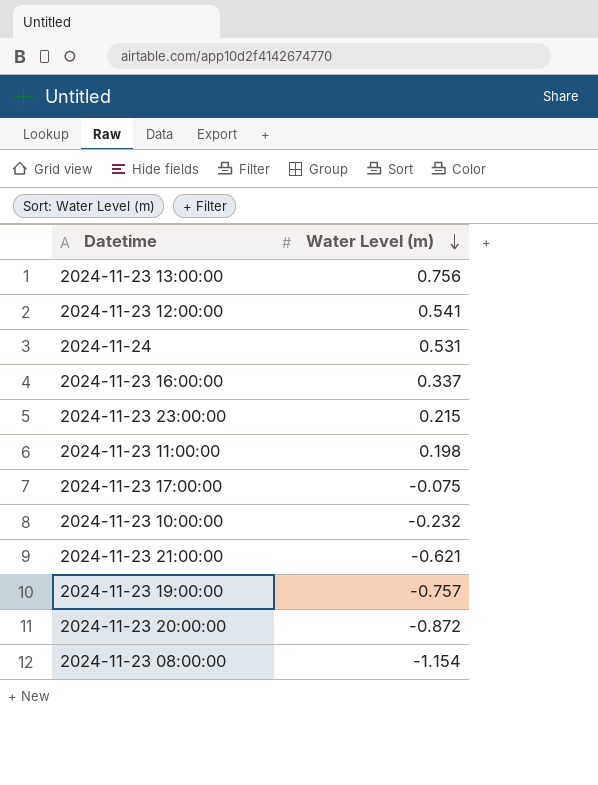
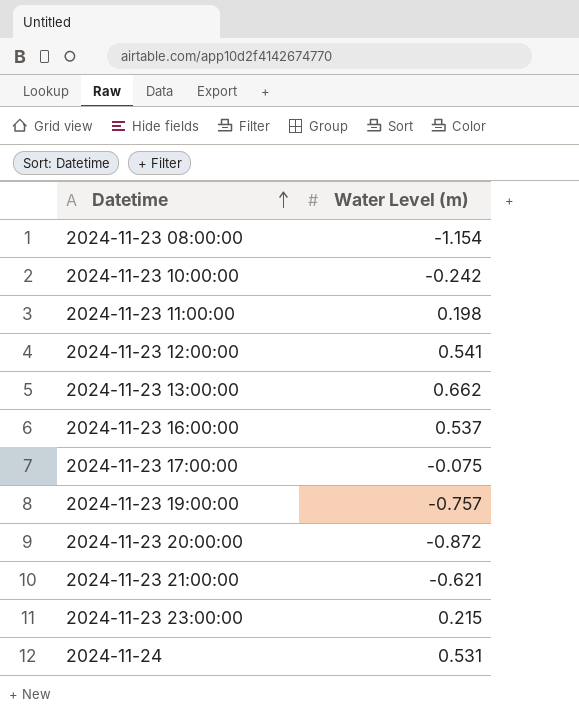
row order: Water Level (m) descending -> Datetime ascending
2024-11-23 10:00:00 | Water Level (m): -0.232 -> -0.242
2024-11-23 13:00:00 | Water Level (m): 0.756 -> 0.662
2024-11-23 16:00:00 | Water Level (m): 0.337 -> 0.537

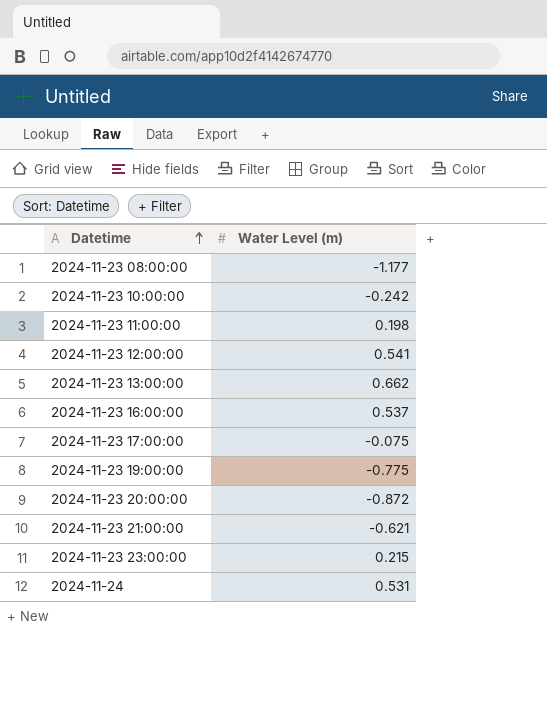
2024-11-23 08:00:00 | Water Level (m): -1.154 -> -1.177
2024-11-23 19:00:00 | Water Level (m): -0.757 -> -0.775

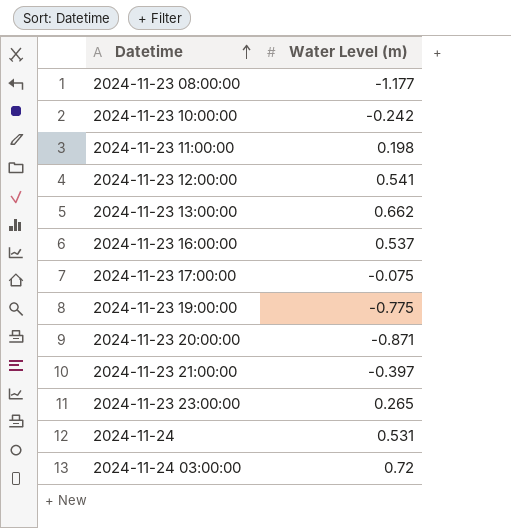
2024-11-23 20:00:00 | Water Level (m): -0.872 -> -0.871
2024-11-23 21:00:00 | Water Level (m): -0.621 -> -0.397
2024-11-23 23:00:00 | Water Level (m): 0.215 -> 0.265
row 2024-11-24 03:00:00: none -> 0.72

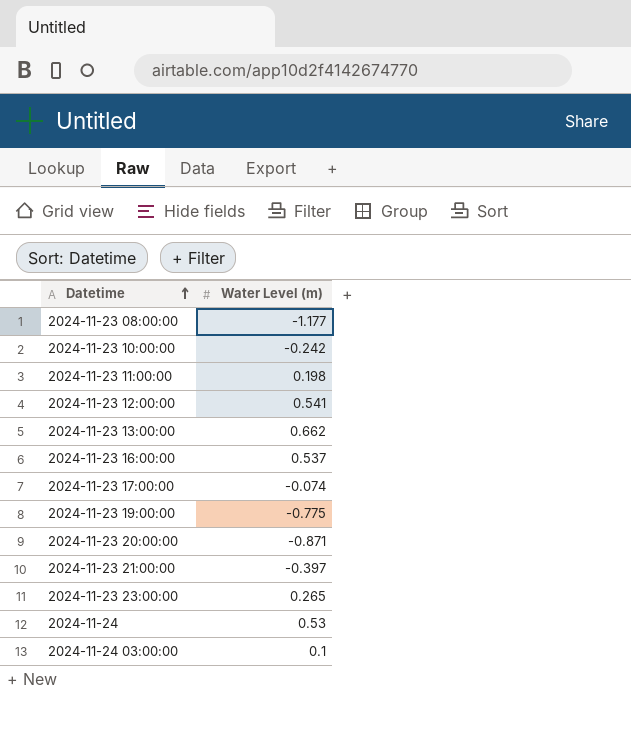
2024-11-23 17:00:00 | Water Level (m): -0.075 -> -0.074
2024-11-24 | Water Level (m): 0.531 -> 0.53
2024-11-24 03:00:00 | Water Level (m): 0.72 -> 0.1

